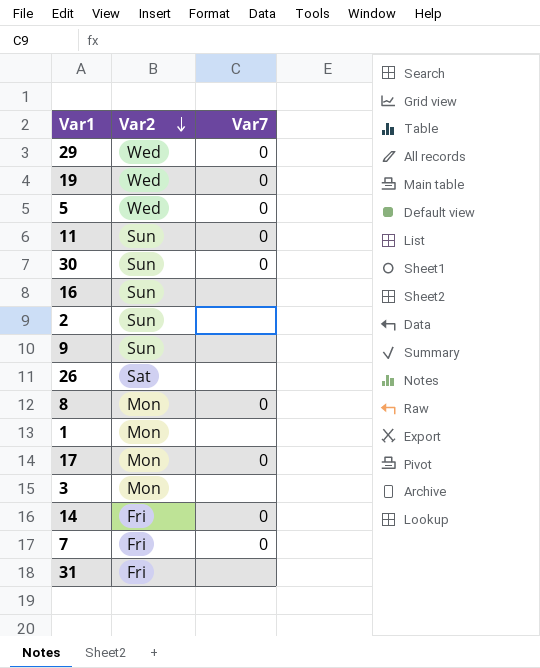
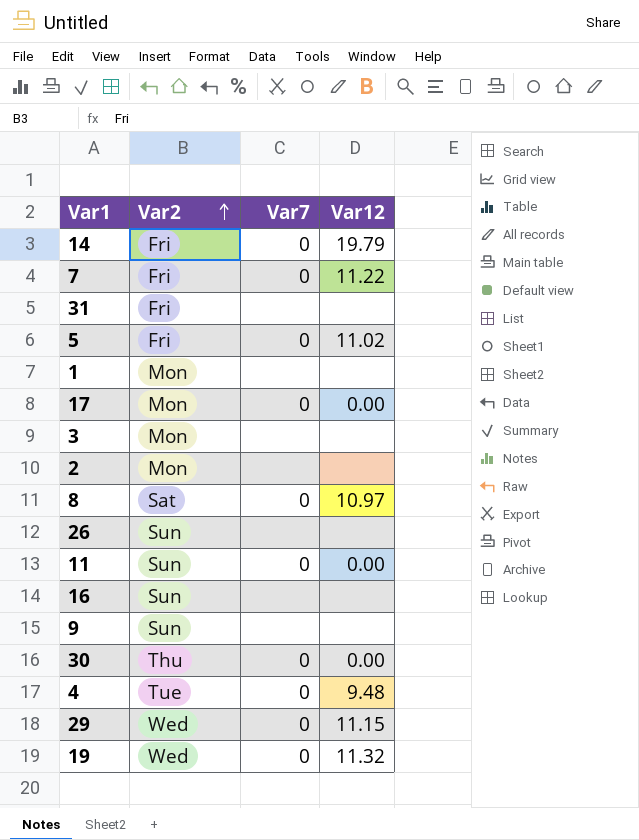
row order: Var2 descending -> Var2 ascending
column Var12 | position: none -> 4
5 | Var2: Wed -> Fri
2 | Var2: Sun -> Mon
8 | Var2: Mon -> Sat
26 | Var2: Sat -> Sun
30 | Var2: Sun -> Thu
row 4: none -> Tue | 0 | 9.48

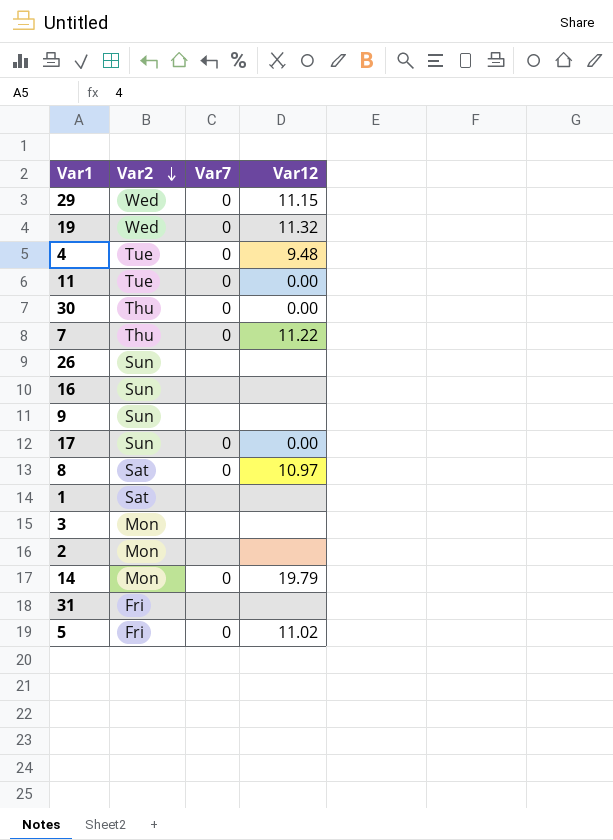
row order: Var2 ascending -> Var2 descending
11 | Var2: Sun -> Tue
7 | Var2: Fri -> Thu
17 | Var2: Mon -> Sun
1 | Var2: Mon -> Sat
14 | Var2: Fri -> Mon

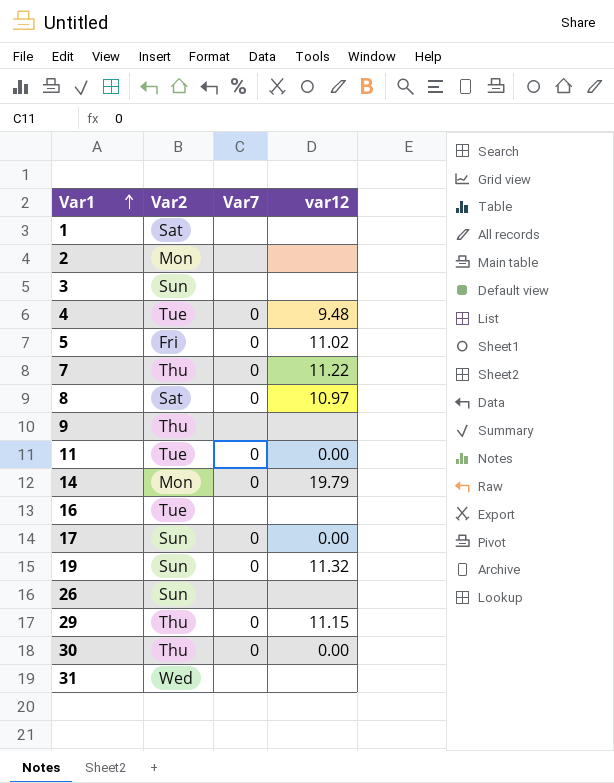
row order: Var2 descending -> Var1 ascending
column name: Var12 -> var12
3 | Var2: Mon -> Sun
9 | Var2: Sun -> Thu
16 | Var2: Sun -> Tue
19 | Var2: Wed -> Sun
29 | Var2: Wed -> Thu
31 | Var2: Fri -> Wed

